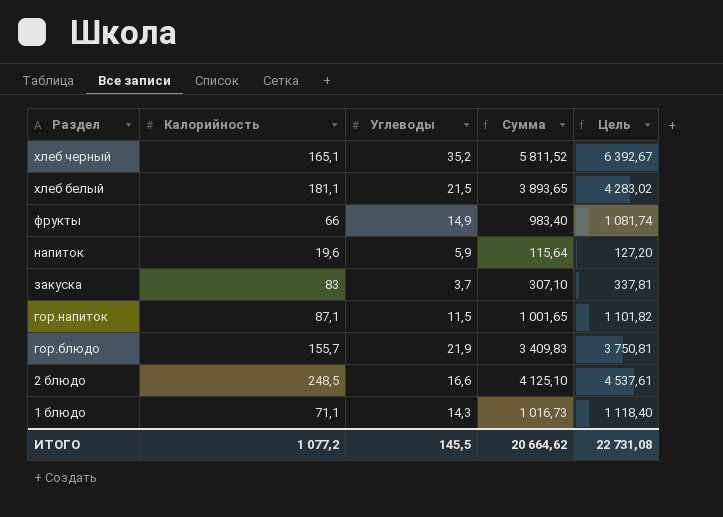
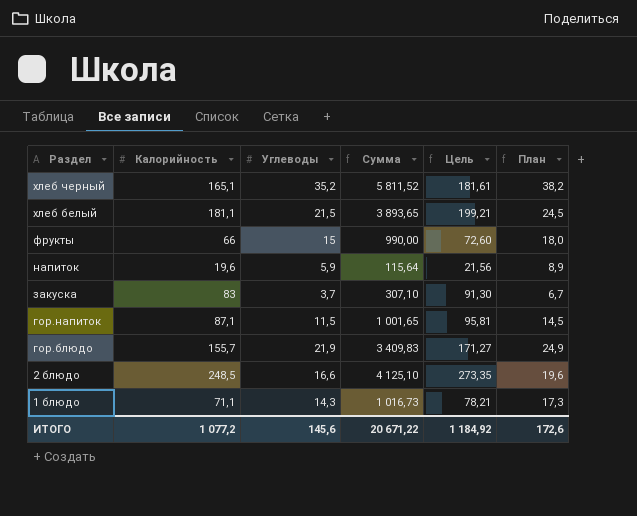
column Цель | formula: [Сумма] * 1,1 -> [Калорийность] * 1,1
column План | formula: none -> [Углеводы] + 3
фрукты | Углеводы: 14,9 -> 15
фрукты | Сумма: 983,40 -> 990,00
ИТОГО | Углеводы: 145,5 -> 145,6
ИТОГО | Сумма: 20 664,62 -> 20 671,22
ИТОГО | Цель: 22 731,08 -> 1 184,92

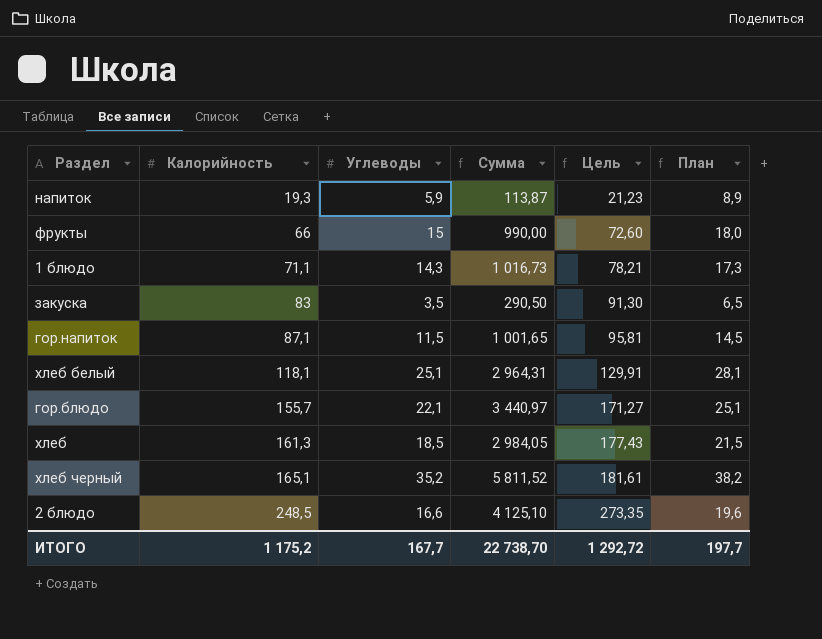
row order: Раздел descending -> Калорийность ascending
напиток | Калорийность: 19,6 -> 19,3
напиток | Сумма: 115,64 -> 113,87
напиток | Цель: 21,56 -> 21,23
закуска | Углеводы: 3,7 -> 3,5
закуска | Сумма: 307,10 -> 290,50
закуска | План: 6,7 -> 6,5
хлеб белый | Калорийность: 181,1 -> 118,1
хлеб белый | Углеводы: 21,5 -> 25,1
хлеб белый | Сумма: 3 893,65 -> 2 964,31
хлеб белый | Цель: 199,21 -> 129,91
хлеб белый | План: 24,5 -> 28,1
гор.блюдо | Углеводы: 21,9 -> 22,1
гор.блюдо | Сумма: 3 409,83 -> 3 440,97
гор.блюдо | План: 24,9 -> 25,1
row хлеб: none -> 161,3 | 18,5 | 2 984,05 | 177,43 | 21,5
ИТОГО | Калорийность: 1 077,2 -> 1 175,2
ИТОГО | Углеводы: 145,6 -> 167,7
ИТОГО | Сумма: 20 671,22 -> 22 738,70
ИТОГО | Цель: 1 184,92 -> 1 292,72
ИТОГО | План: 172,6 -> 197,7

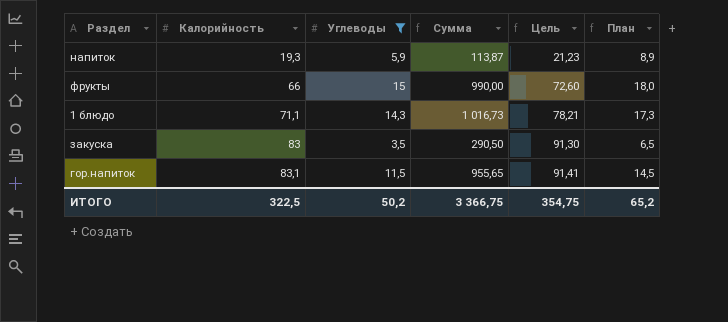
filter: none -> Углеводы <= 15
гор.напиток | Калорийность: 87,1 -> 83,1
гор.напиток | Сумма: 1 001,65 -> 955,65
гор.напиток | Цель: 95,81 -> 91,41
ИТОГО | Калорийность: 1 175,2 -> 322,5
ИТОГО | Углеводы: 167,7 -> 50,2
ИТОГО | Сумма: 22 738,70 -> 3 366,75
ИТОГО | Цель: 1 292,72 -> 354,75
ИТОГО | План: 197,7 -> 65,2

